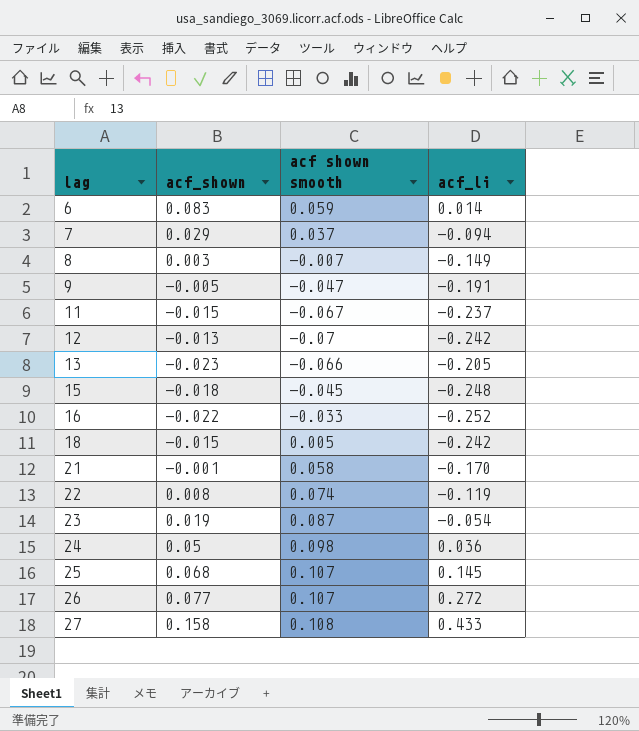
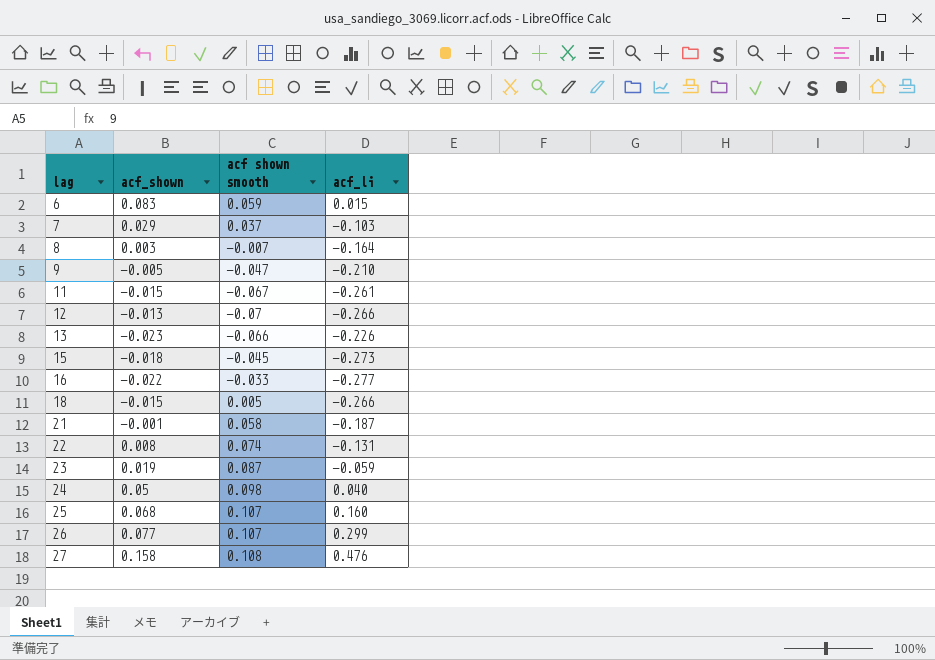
6 | acf_li: 0.014 -> 0.015
7 | acf_li: -0.094 -> -0.103
8 | acf_li: -0.149 -> -0.164
9 | acf_li: -0.191 -> -0.210
11 | acf_li: -0.237 -> -0.261
12 | acf_li: -0.242 -> -0.266
13 | acf_li: -0.205 -> -0.226
15 | acf_li: -0.248 -> -0.273
16 | acf_li: -0.252 -> -0.277
18 | acf_li: -0.242 -> -0.266
21 | acf_li: -0.170 -> -0.187
22 | acf_li: -0.119 -> -0.131
23 | acf_li: -0.054 -> -0.059
24 | acf_li: 0.036 -> 0.040
25 | acf_li: 0.145 -> 0.160
26 | acf_li: 0.272 -> 0.299
27 | acf_li: 0.433 -> 0.476

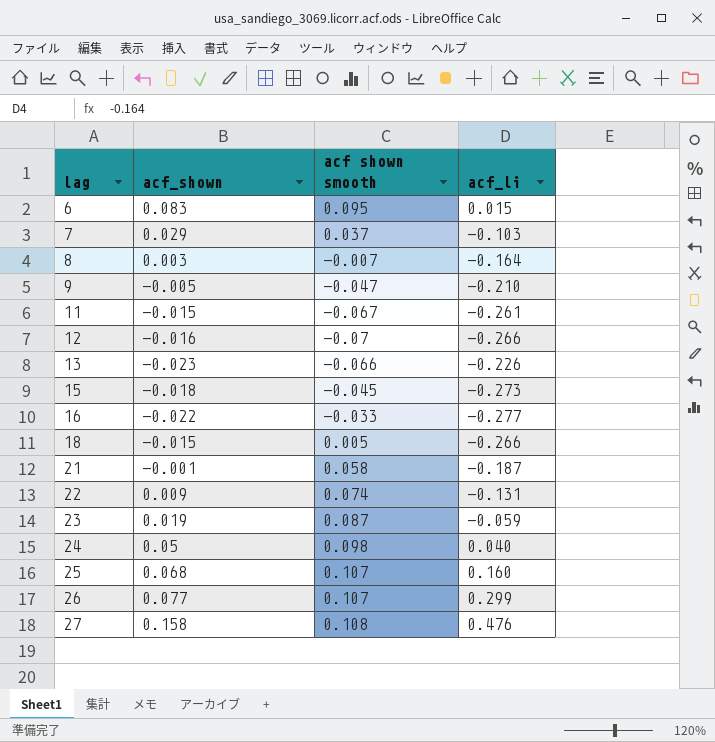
6 | acf shown smooth: 0.059 -> 0.095
12 | acf_shown: -0.013 -> -0.016
22 | acf_shown: 0.008 -> 0.009

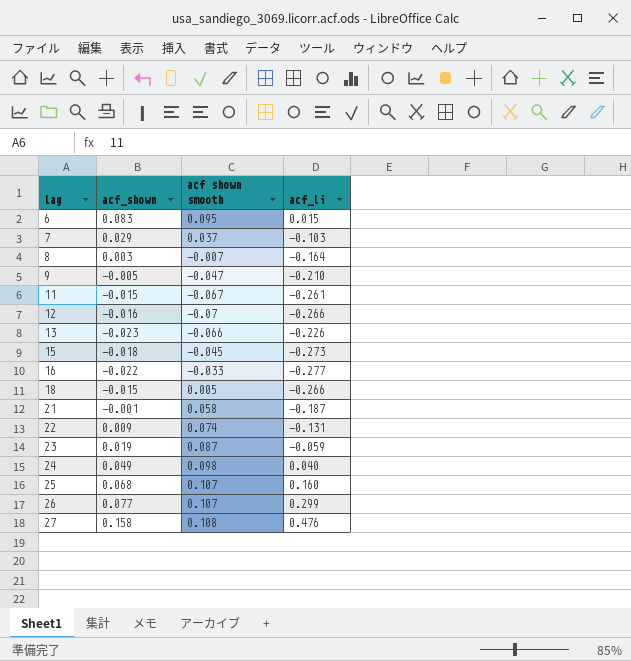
24 | acf_shown: 0.05 -> 0.049

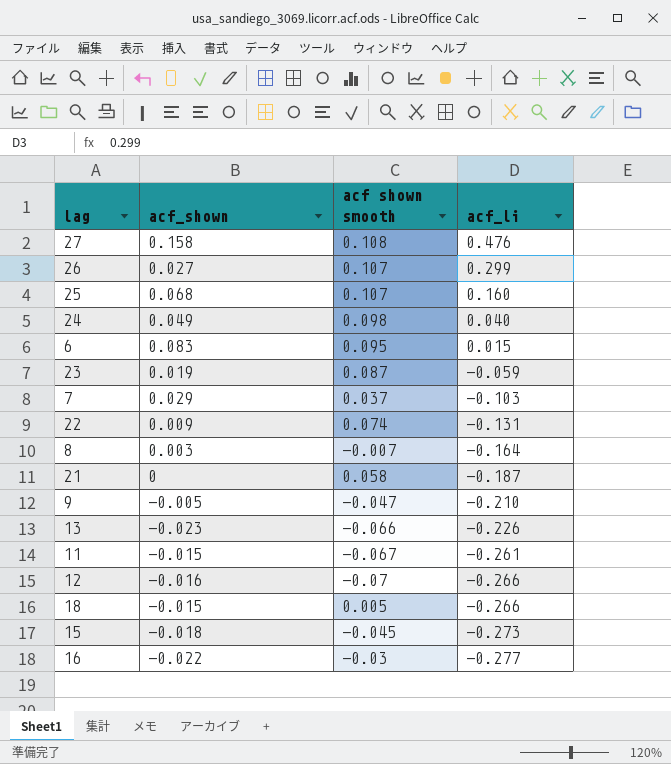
row order: lag ascending -> acf_li descending
26 | acf_shown: 0.077 -> 0.027
21 | acf_shown: -0.001 -> 0
16 | acf shown smooth: -0.033 -> -0.03

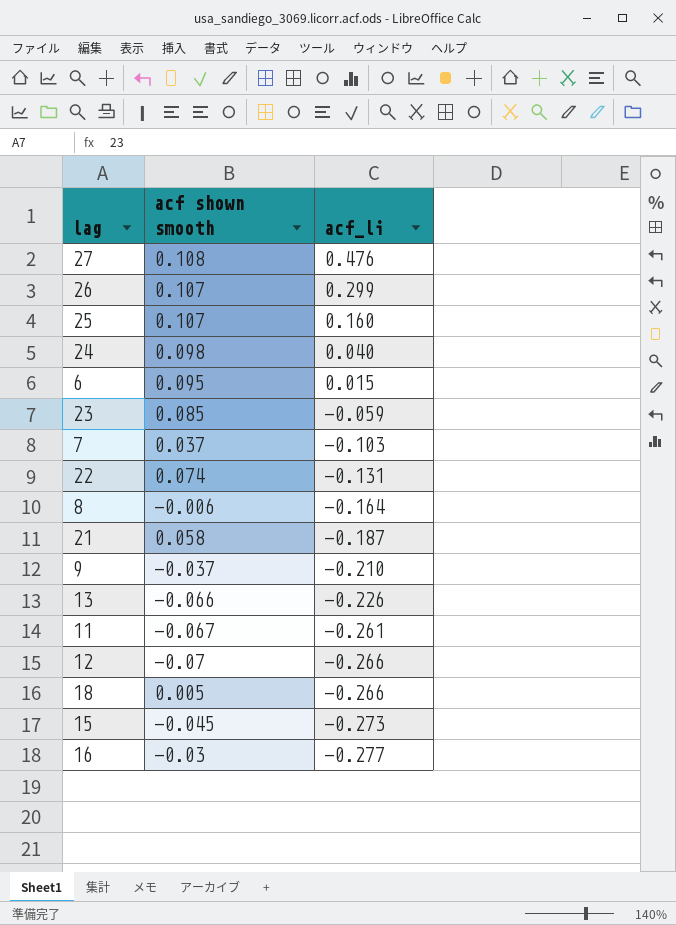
column acf_shown | position: 2 -> none
23 | acf shown smooth: 0.087 -> 0.085
8 | acf shown smooth: -0.007 -> -0.006
9 | acf shown smooth: -0.047 -> -0.037

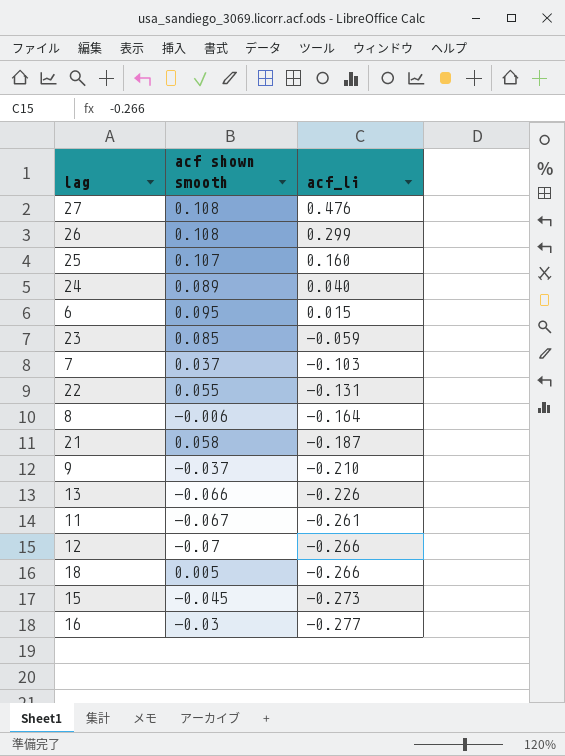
26 | acf shown smooth: 0.107 -> 0.108
24 | acf shown smooth: 0.098 -> 0.089
22 | acf shown smooth: 0.074 -> 0.055

